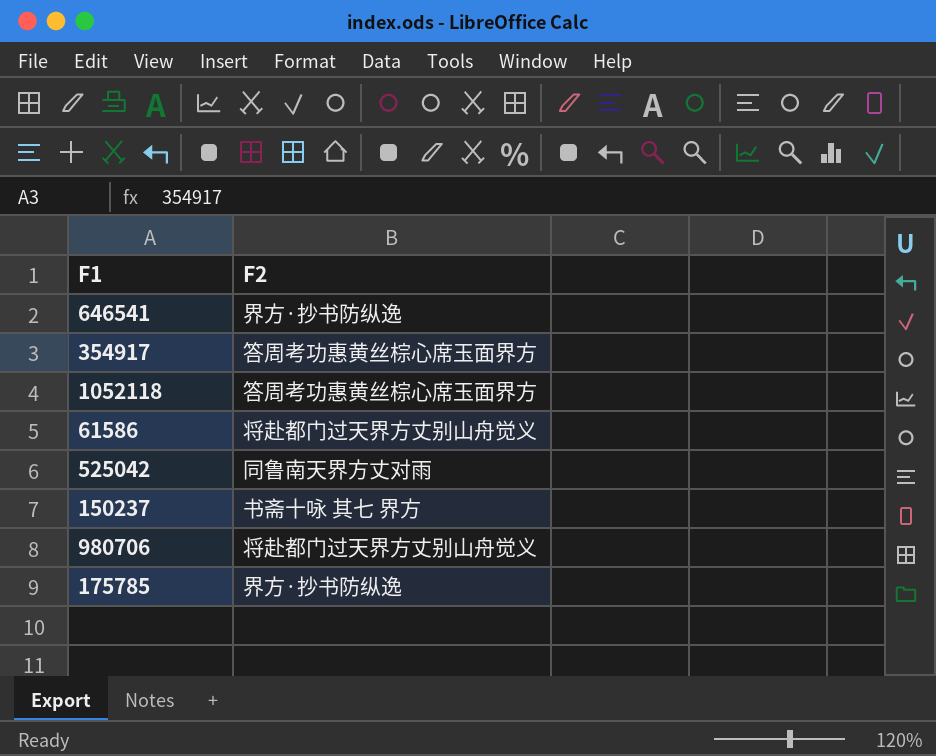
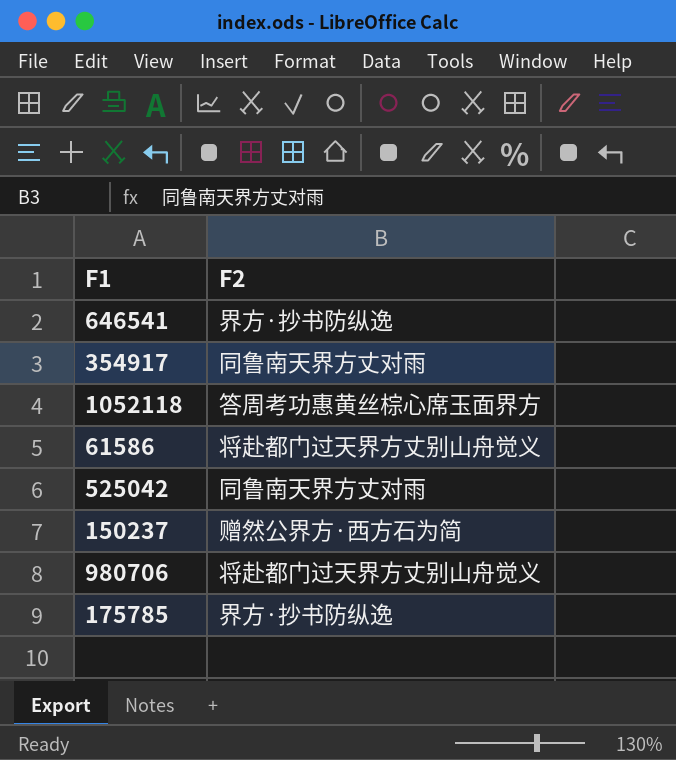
354917 | F2: 答周考功惠黄丝棕心席玉面界方 -> 同鲁南天界方丈对雨
150237 | F2: 书斋十咏 其七 界方 -> 赠然公界方·西方石为简

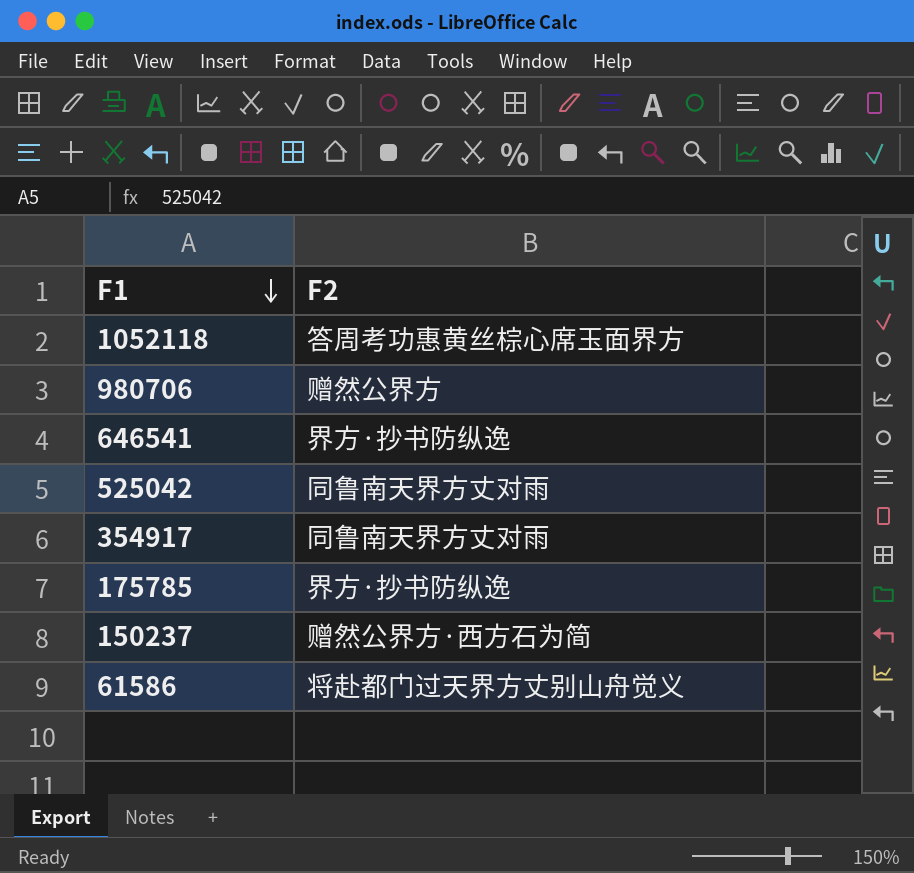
row order: none -> F1 descending
980706 | F2: 将赴都门过天界方丈别山舟觉义 -> 赠然公界方

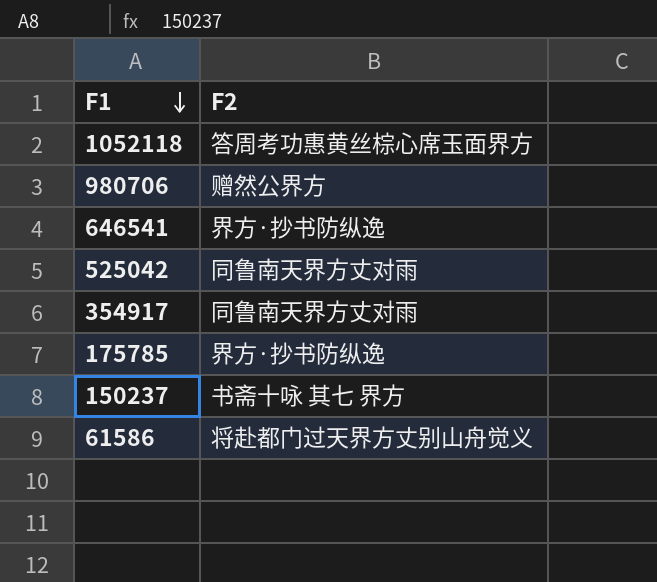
150237 | F2: 赠然公界方·西方石为简 -> 书斋十咏 其七 界方

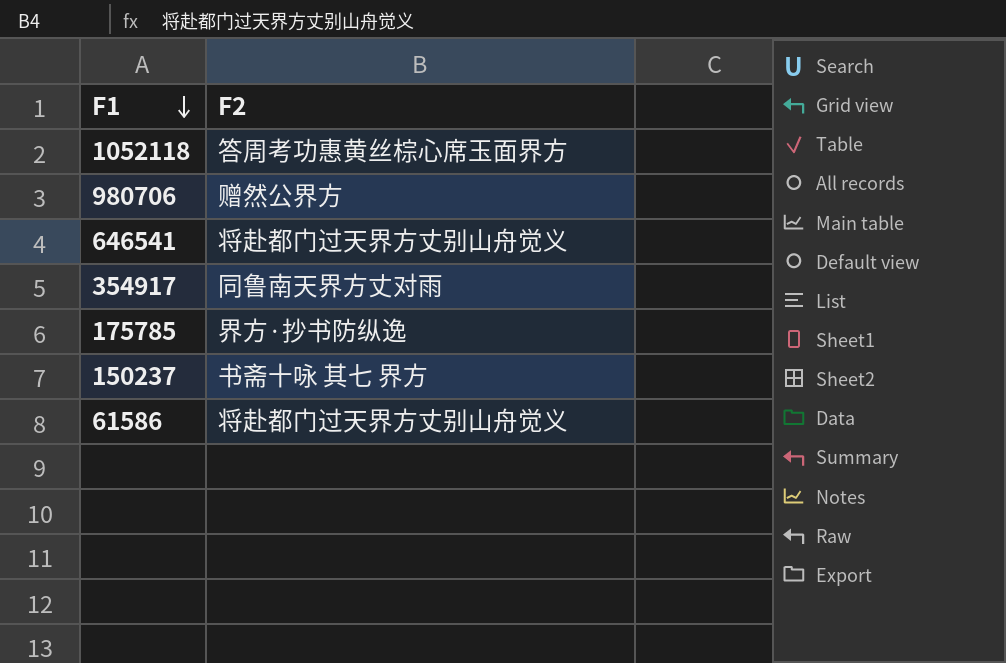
row 525042: 同鲁南天界方丈对雨 -> none
646541 | F2: 界方·抄书防纵逸 -> 将赴都门过天界方丈别山舟觉义

